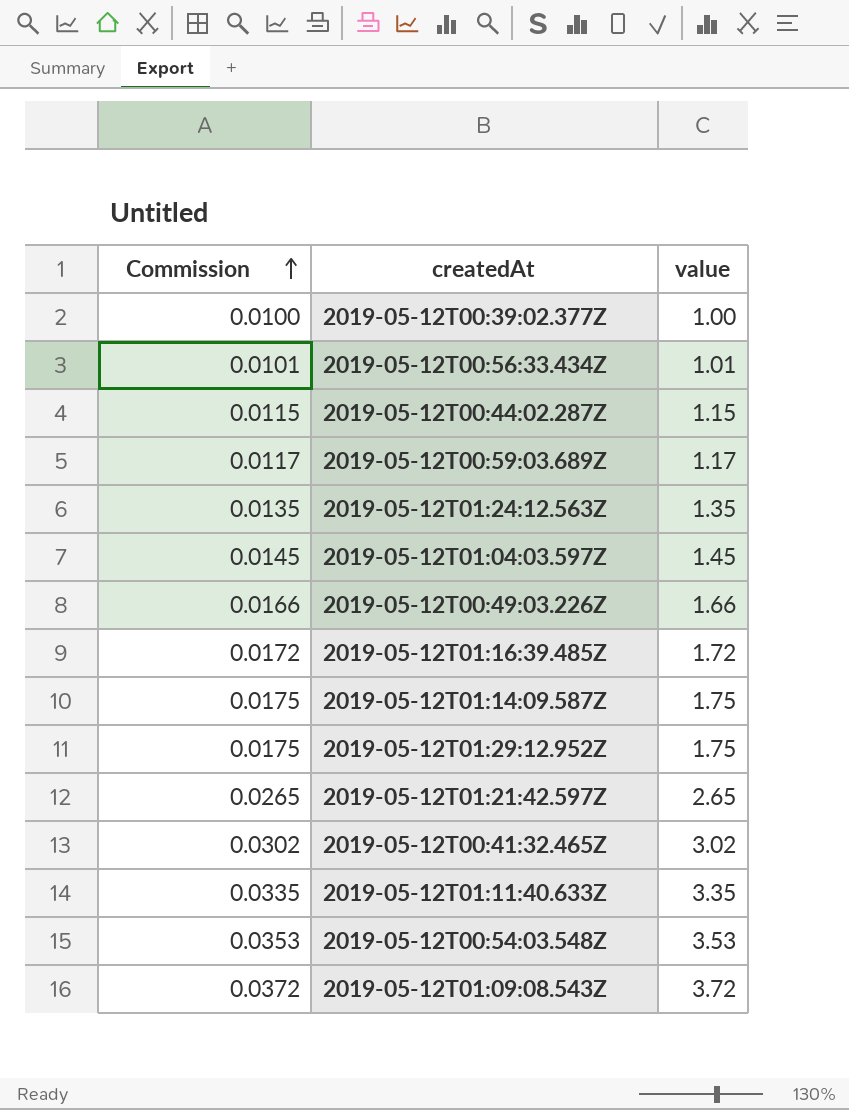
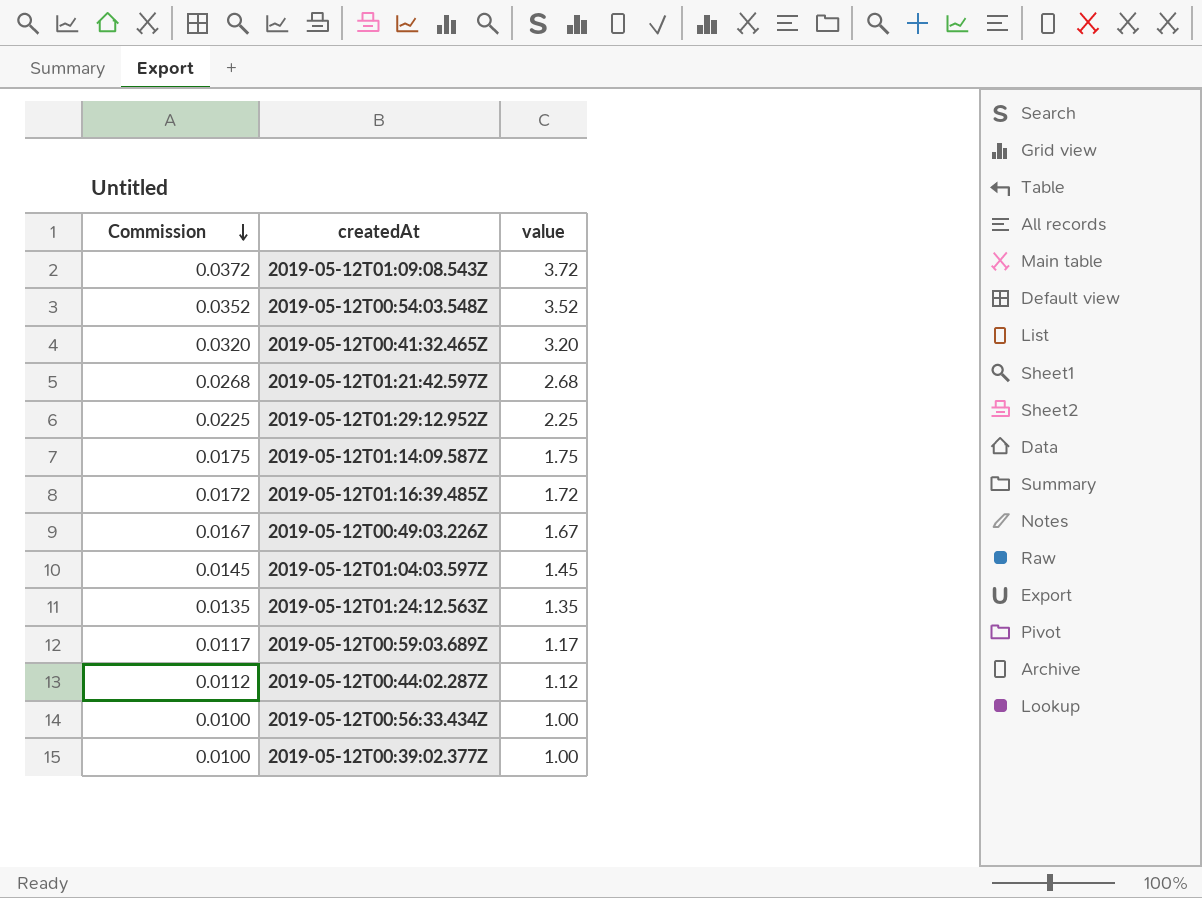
row order: Commission ascending -> Commission descending
row 2019-05-12T01:11:40.633Z: 0.0335 | 3.35 -> none
2019-05-12T00:54:03.548Z | Commission: 0.0353 -> 0.0352
2019-05-12T00:54:03.548Z | value: 3.53 -> 3.52
2019-05-12T00:41:32.465Z | Commission: 0.0302 -> 0.0320
2019-05-12T00:41:32.465Z | value: 3.02 -> 3.20
2019-05-12T01:21:42.597Z | Commission: 0.0265 -> 0.0268
2019-05-12T01:21:42.597Z | value: 2.65 -> 2.68
2019-05-12T01:29:12.952Z | Commission: 0.0175 -> 0.0225
2019-05-12T01:29:12.952Z | value: 1.75 -> 2.25
2019-05-12T00:49:03.226Z | Commission: 0.0166 -> 0.0167
2019-05-12T00:49:03.226Z | value: 1.66 -> 1.67
2019-05-12T00:44:02.287Z | Commission: 0.0115 -> 0.0112
2019-05-12T00:44:02.287Z | value: 1.15 -> 1.12
2019-05-12T00:56:33.434Z | Commission: 0.0101 -> 0.0100
2019-05-12T00:56:33.434Z | value: 1.01 -> 1.00

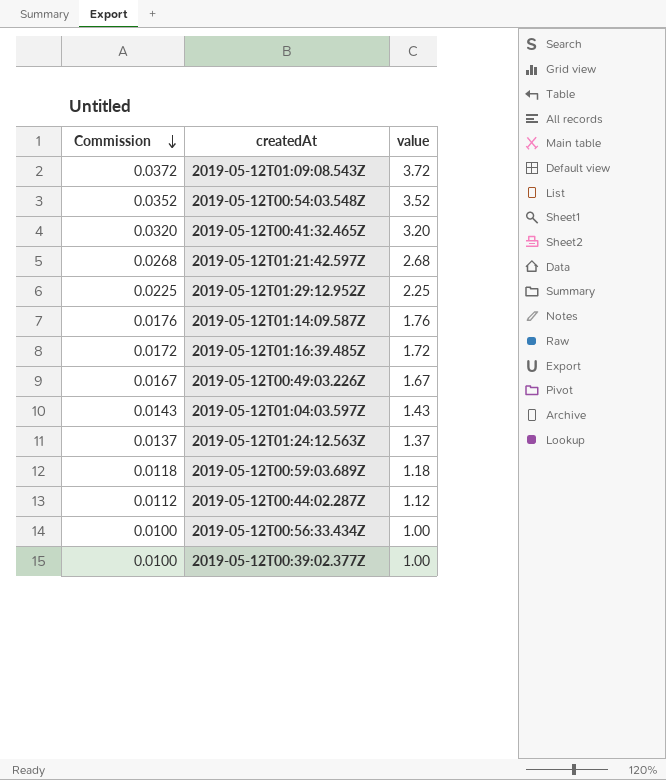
2019-05-12T01:14:09.587Z | Commission: 0.0175 -> 0.0176
2019-05-12T01:14:09.587Z | value: 1.75 -> 1.76
2019-05-12T01:04:03.597Z | Commission: 0.0145 -> 0.0143
2019-05-12T01:04:03.597Z | value: 1.45 -> 1.43
2019-05-12T01:24:12.563Z | Commission: 0.0135 -> 0.0137
2019-05-12T01:24:12.563Z | value: 1.35 -> 1.37
2019-05-12T00:59:03.689Z | Commission: 0.0117 -> 0.0118
2019-05-12T00:59:03.689Z | value: 1.17 -> 1.18

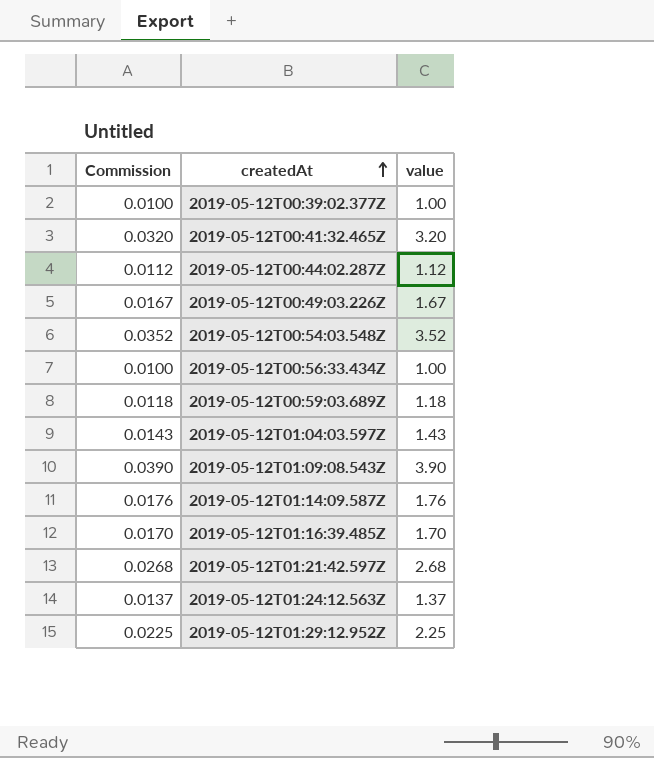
row order: Commission descending -> createdAt ascending
2019-05-12T01:09:08.543Z | Commission: 0.0372 -> 0.0390
2019-05-12T01:09:08.543Z | value: 3.72 -> 3.90
2019-05-12T01:16:39.485Z | Commission: 0.0172 -> 0.0170
2019-05-12T01:16:39.485Z | value: 1.72 -> 1.70

